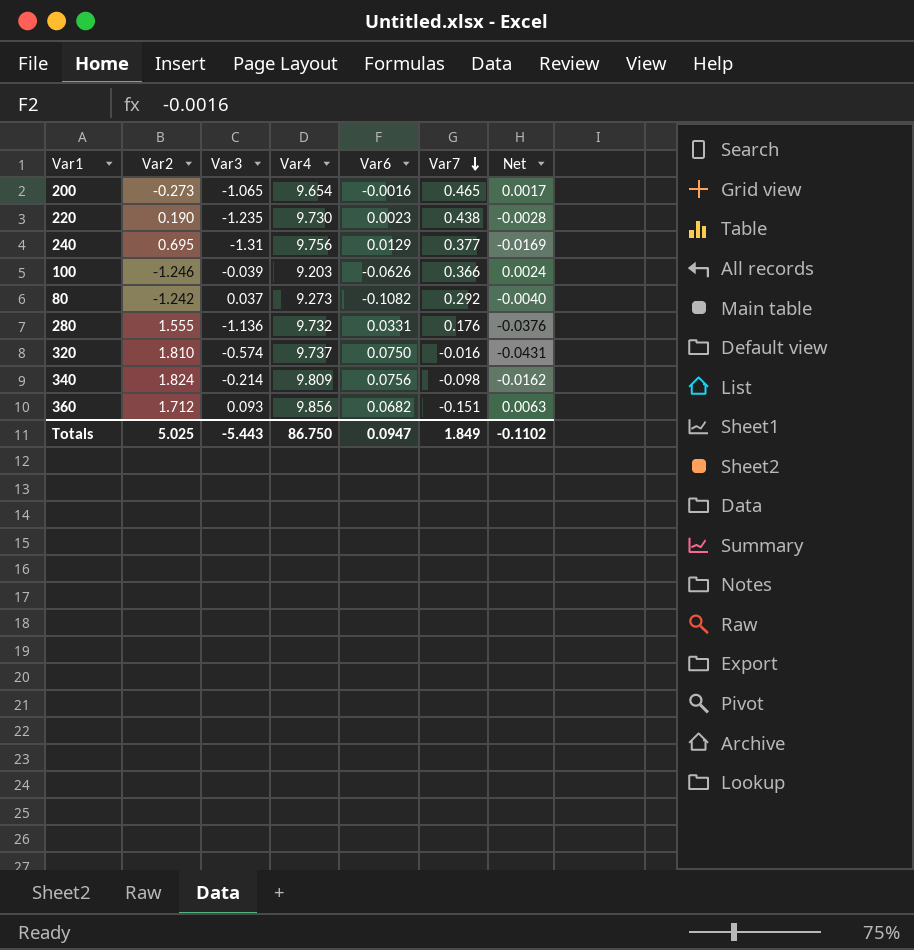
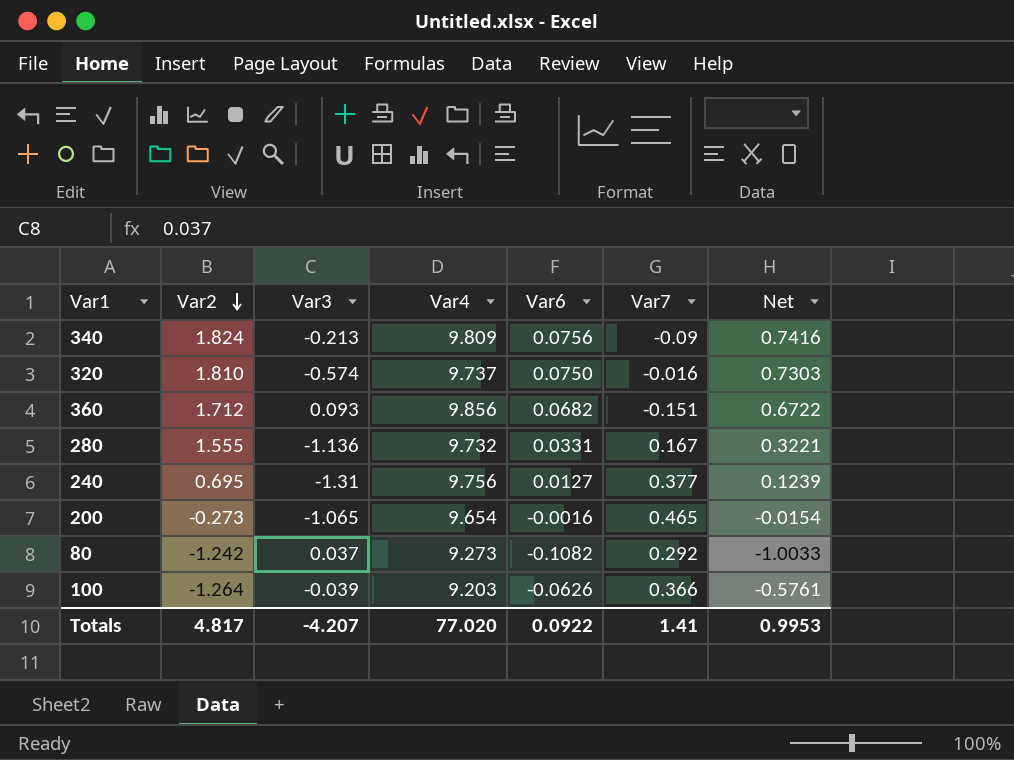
row order: Var7 descending -> Var2 descending
column Net | formula: [Var3] * [Var6] -> [Var4] * [Var6]
row 220: 0.190 | -1.235 | 9.730 | 0.0023 | 0.438 | -0.0028 -> none
340 | Var3: -0.214 -> -0.213
340 | Var7: -0.098 -> -0.09
280 | Var7: 0.176 -> 0.167
240 | Var6: 0.0129 -> 0.0127
100 | Var2: -1.246 -> -1.264
Totals | Var2: 5.025 -> 4.817
Totals | Var3: -5.443 -> -4.207
Totals | Var4: 86.750 -> 77.020
Totals | Var6: 0.0947 -> 0.0922
Totals | Var7: 1.849 -> 1.41
Totals | Net: -0.1102 -> 0.9953

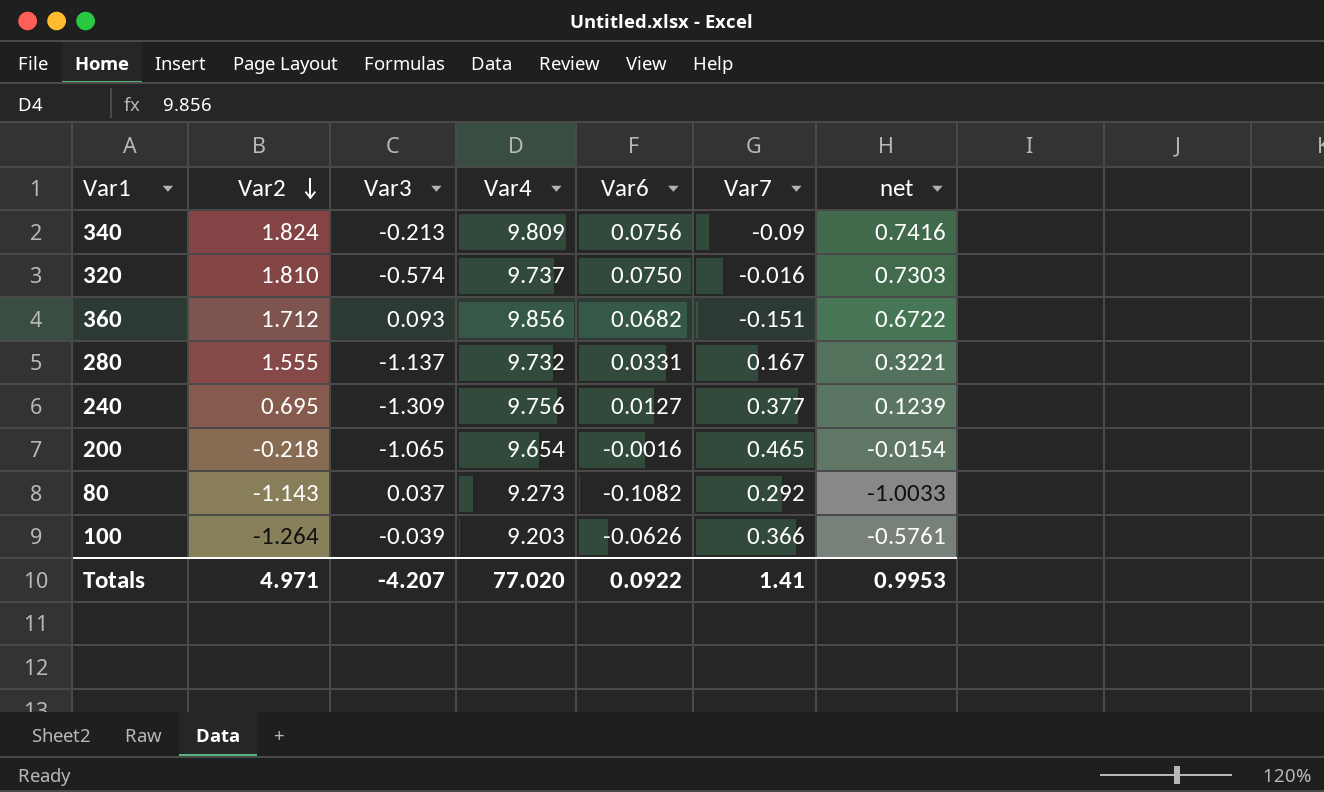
column name: Net -> net
280 | Var3: -1.136 -> -1.137
240 | Var3: -1.31 -> -1.309
200 | Var2: -0.273 -> -0.218
80 | Var2: -1.242 -> -1.143
Totals | Var2: 4.817 -> 4.971

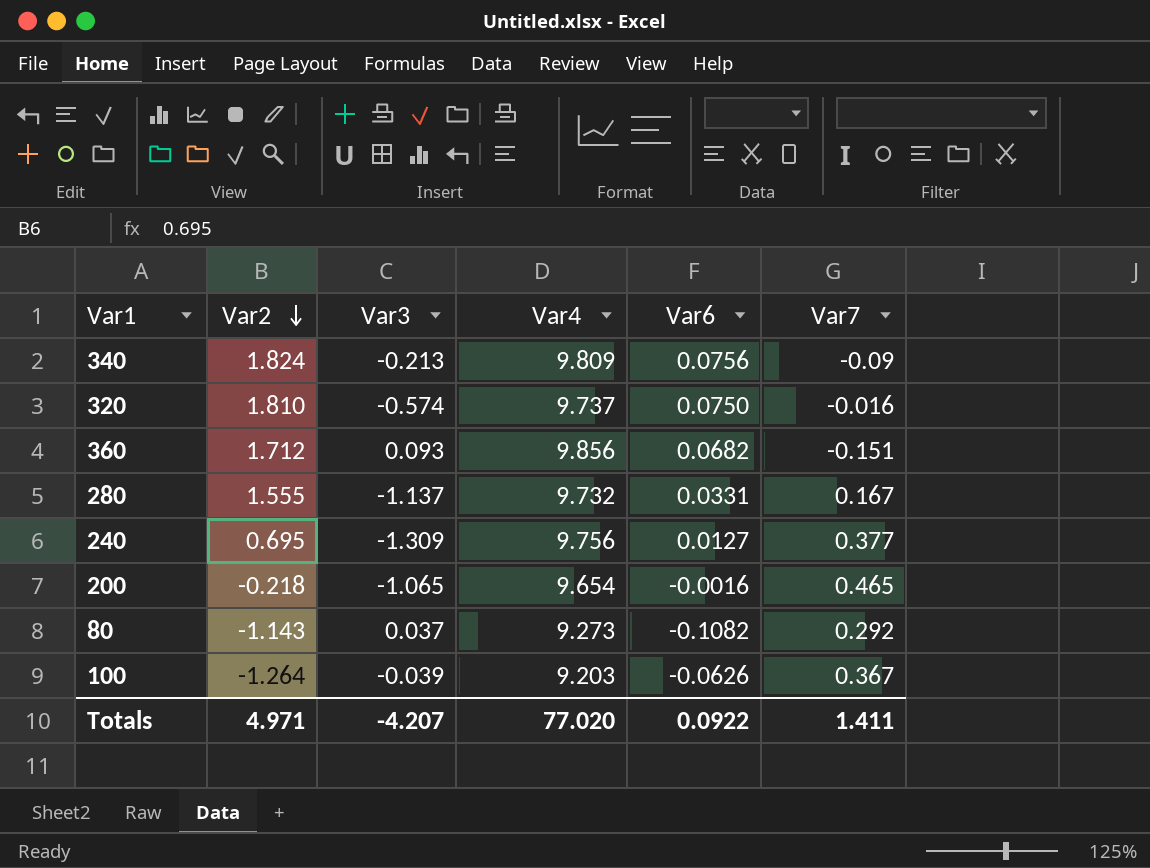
column net | formula: [Var4] * [Var6] -> none
100 | Var7: 0.366 -> 0.367
Totals | Var7: 1.41 -> 1.411

